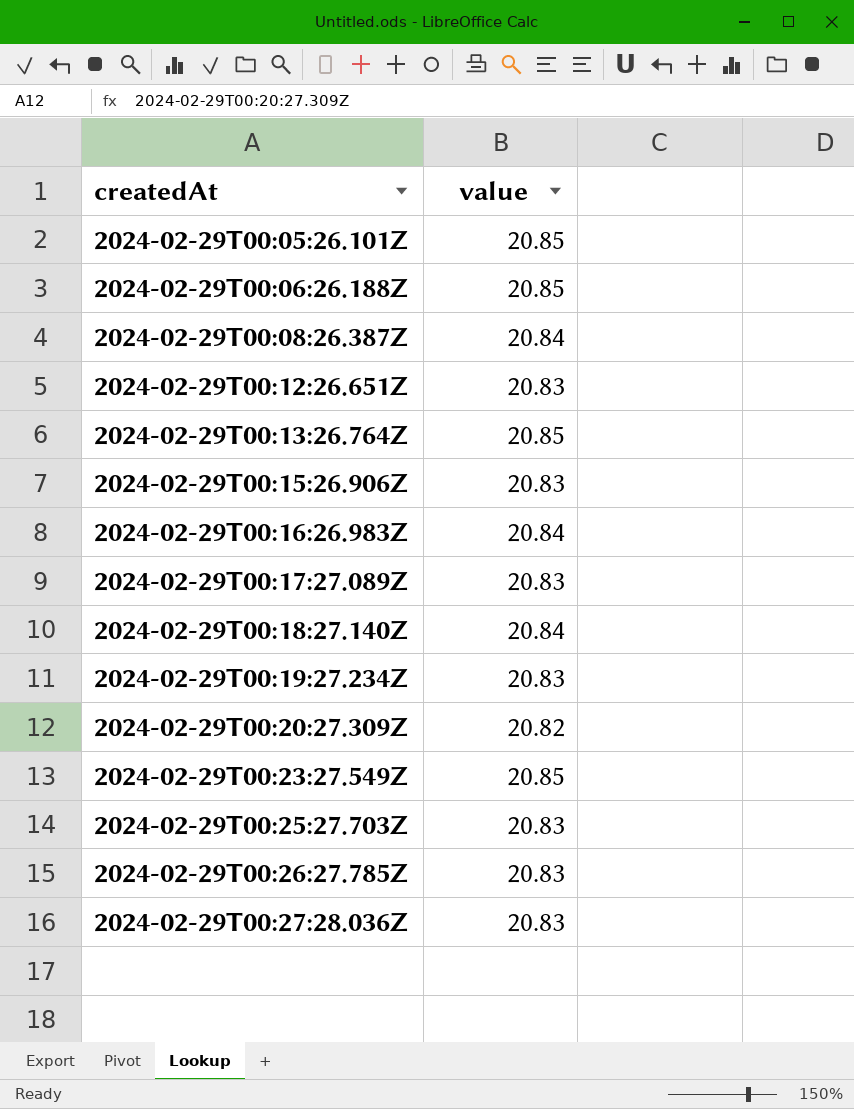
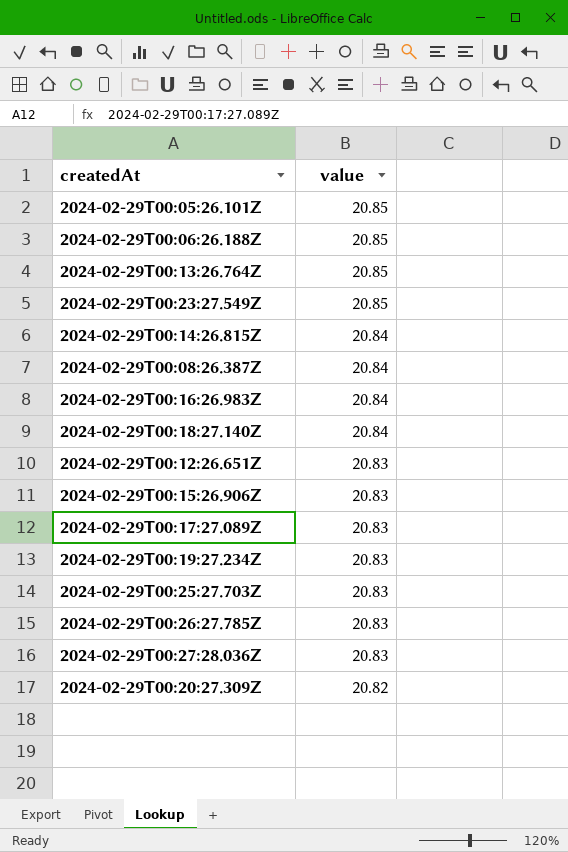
row order: createdAt ascending -> value descending
row 2024-02-29T00:14:26.815Z: none -> 20.84

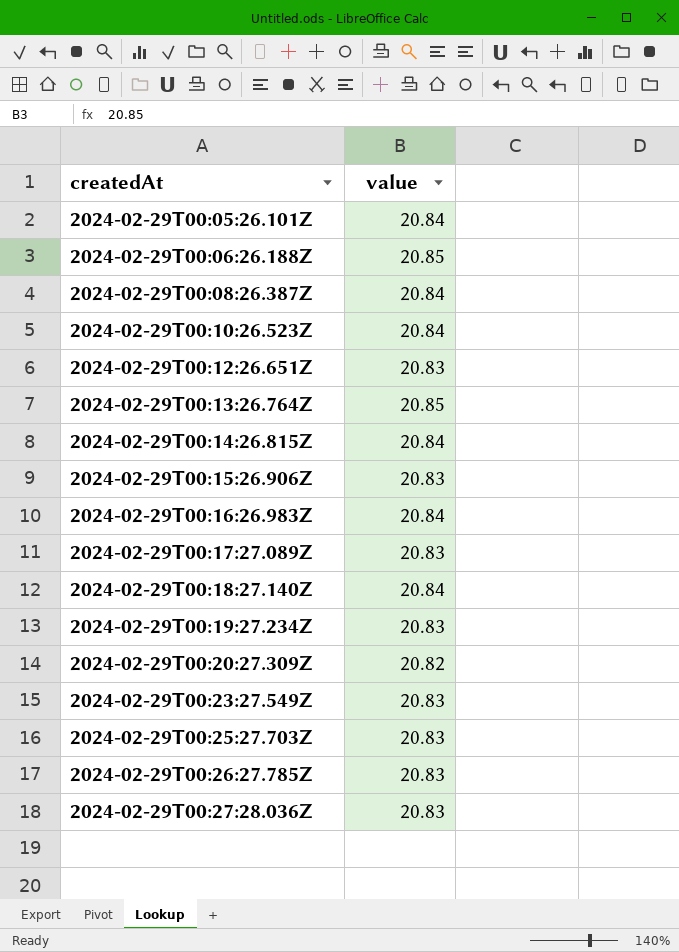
row order: value descending -> createdAt ascending
2024-02-29T00:05:26.101Z | value: 20.85 -> 20.84
row 2024-02-29T00:10:26.523Z: none -> 20.84
2024-02-29T00:23:27.549Z | value: 20.85 -> 20.83

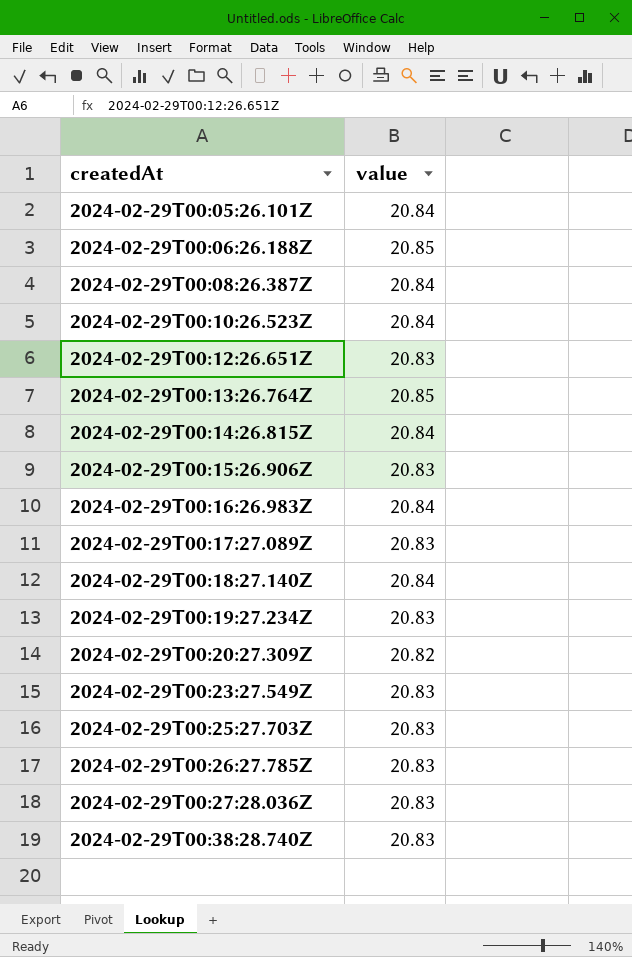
row 2024-02-29T00:38:28.740Z: none -> 20.83

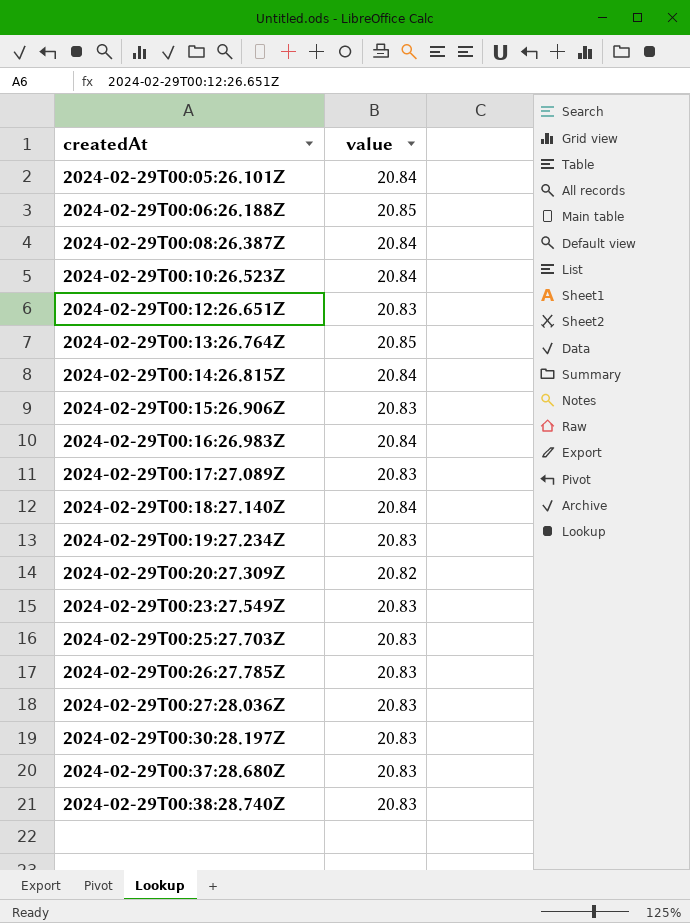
row 2024-02-29T00:30:28.197Z: none -> 20.83
row 2024-02-29T00:37:28.680Z: none -> 20.83

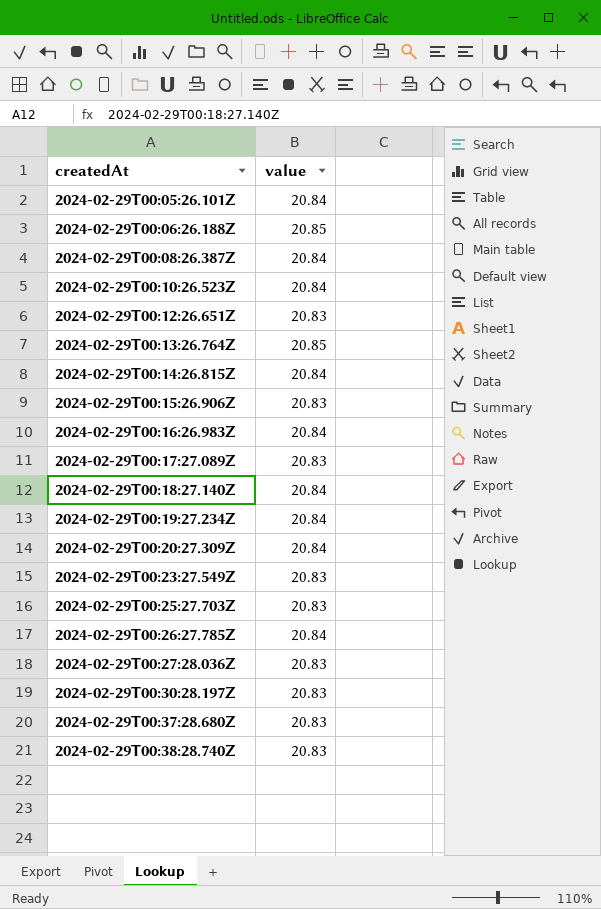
2024-02-29T00:19:27.234Z | value: 20.83 -> 20.84
2024-02-29T00:20:27.309Z | value: 20.82 -> 20.84
2024-02-29T00:26:27.785Z | value: 20.83 -> 20.84

